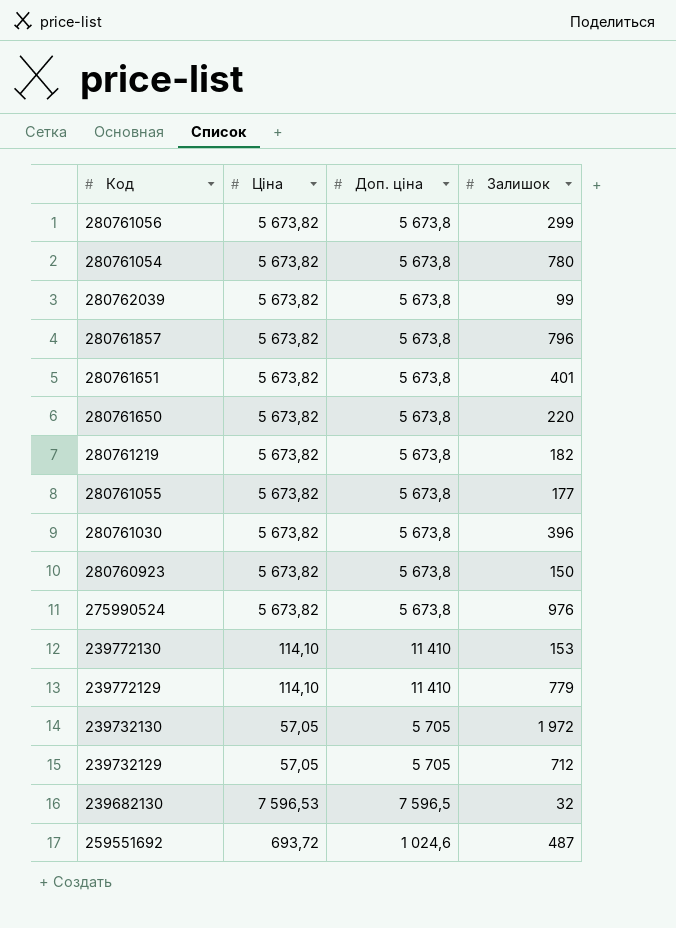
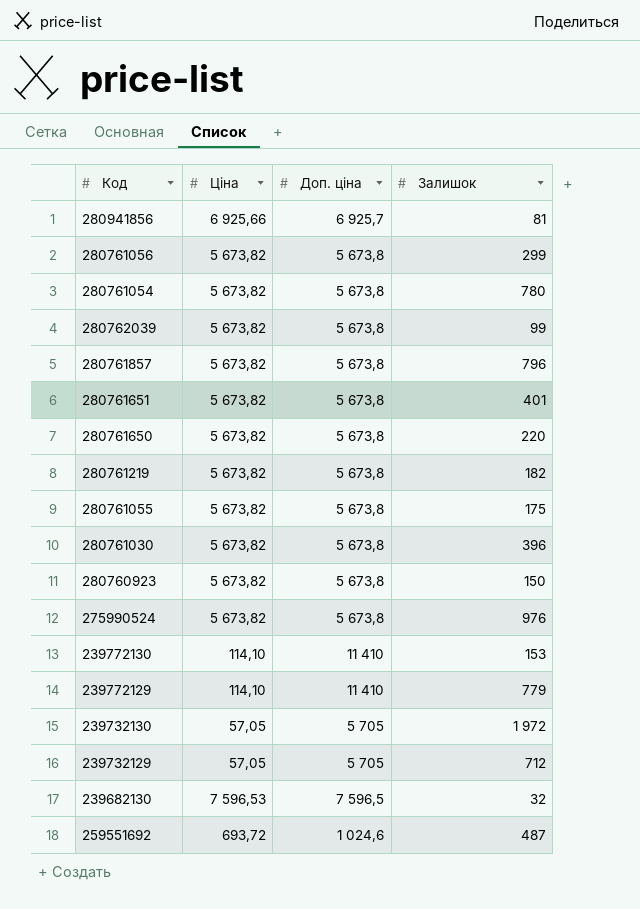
row 280941856: none -> 6 925,66 | 6 925,7 | 81
280761055 | Залишок: 177 -> 175

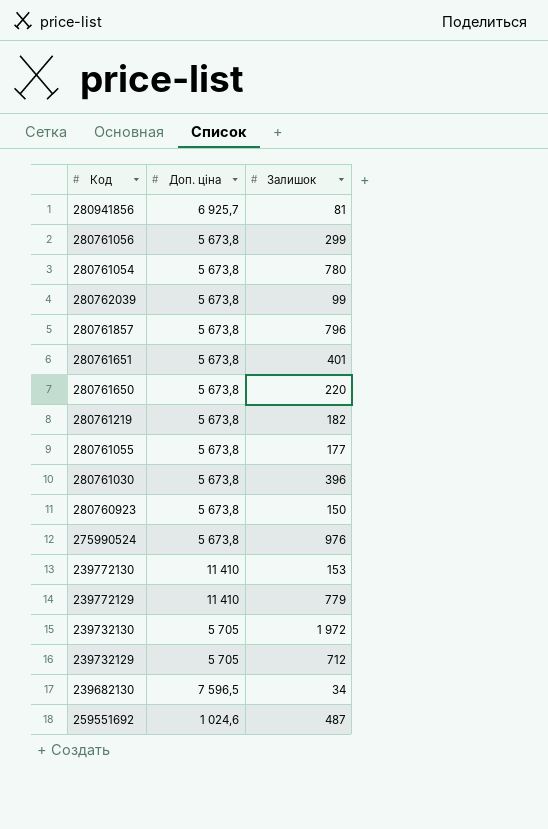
column Ціна | position: 2 -> none
280761055 | Залишок: 175 -> 177
239682130 | Залишок: 32 -> 34

